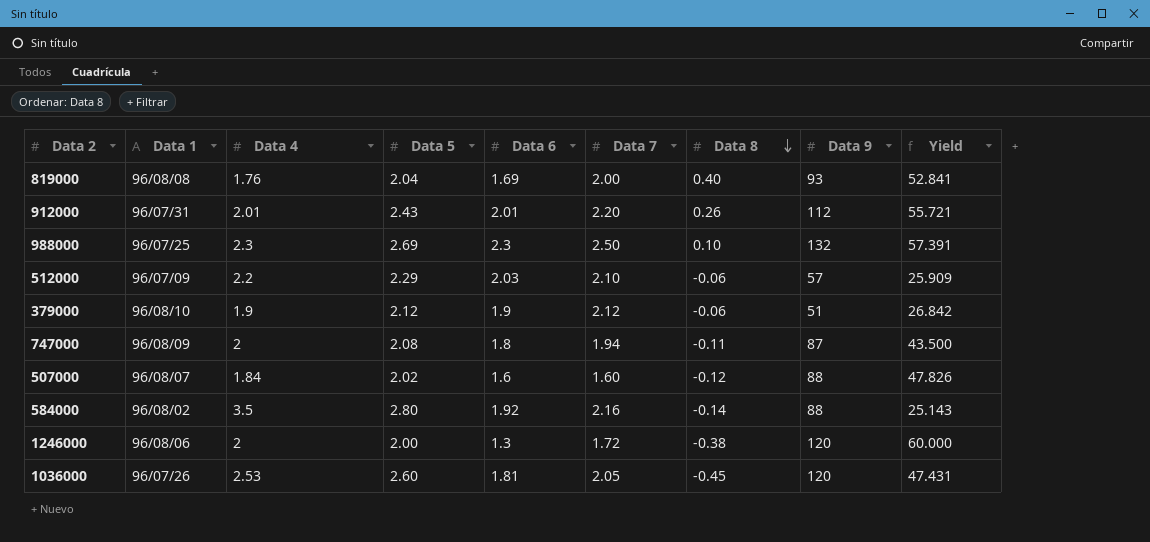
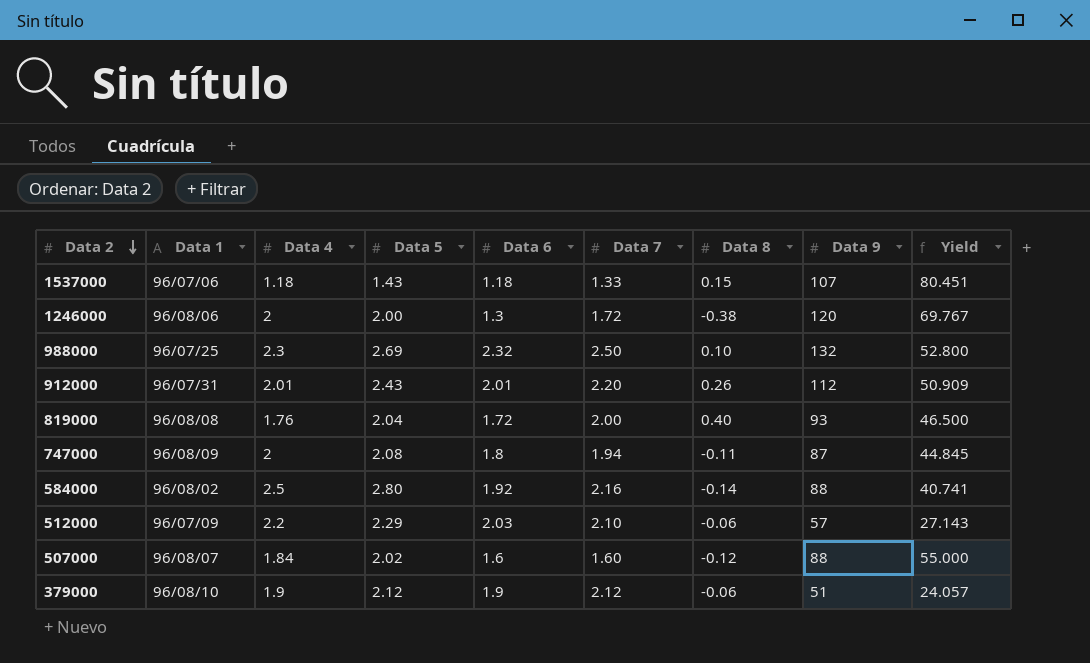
row order: Data 8 descending -> Data 2 descending
column Yield | formula: [Data 9] / [Data 4] -> [Data 9] / [Data 7]
row 1036000: 96/07/26 | 2.53 | 2.60 | 1.81 | 2.05 | -0.45 | 120 | 47.431 -> none
row 1537000: none -> 96/07/06 | 1.18 | 1.43 | 1.18 | 1.33 | 0.15 | 107 | 80.451
988000 | Data 6: 2.3 -> 2.32
819000 | Data 6: 1.69 -> 1.72
584000 | Data 4: 3.5 -> 2.5

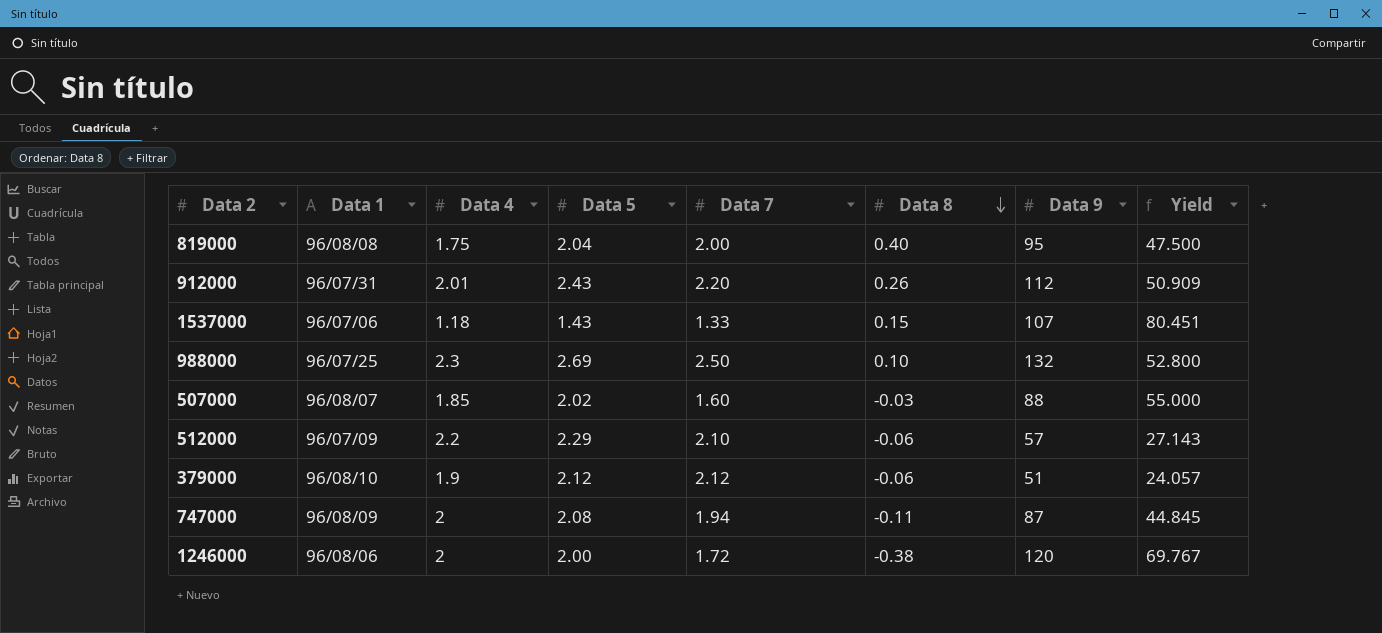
row order: Data 2 descending -> Data 8 descending
column Data 6 | position: 5 -> none
row 584000: 96/08/02 | 2.5 | 2.80 | 1.92 | 2.16 | -0.14 | 88 | 40.741 -> none
819000 | Data 4: 1.76 -> 1.75
819000 | Data 9: 93 -> 95
819000 | Yield: 46.500 -> 47.500
507000 | Data 4: 1.84 -> 1.85
507000 | Data 8: -0.12 -> -0.03

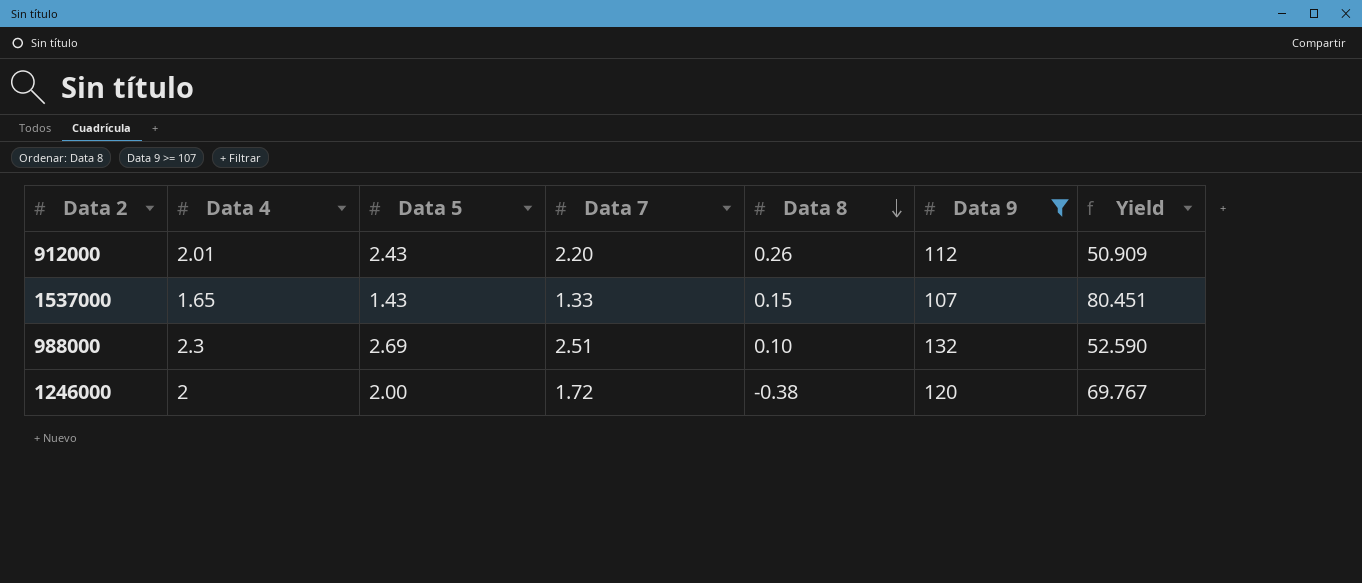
filter: none -> Data 9 >= 107
column Data 1 | position: 2 -> none
1537000 | Data 4: 1.18 -> 1.65
988000 | Data 7: 2.50 -> 2.51
988000 | Yield: 52.800 -> 52.590

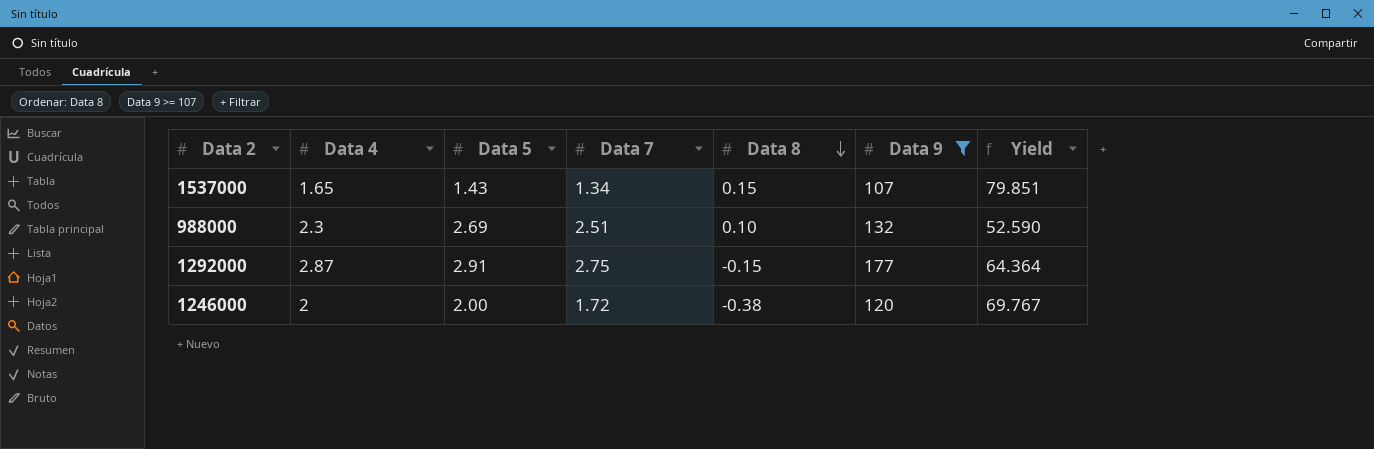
row 912000: 2.01 | 2.43 | 2.20 | 0.26 | 112 | 50.909 -> none
1537000 | Data 7: 1.33 -> 1.34
1537000 | Yield: 80.451 -> 79.851
row 1292000: none -> 2.87 | 2.91 | 2.75 | -0.15 | 177 | 64.364

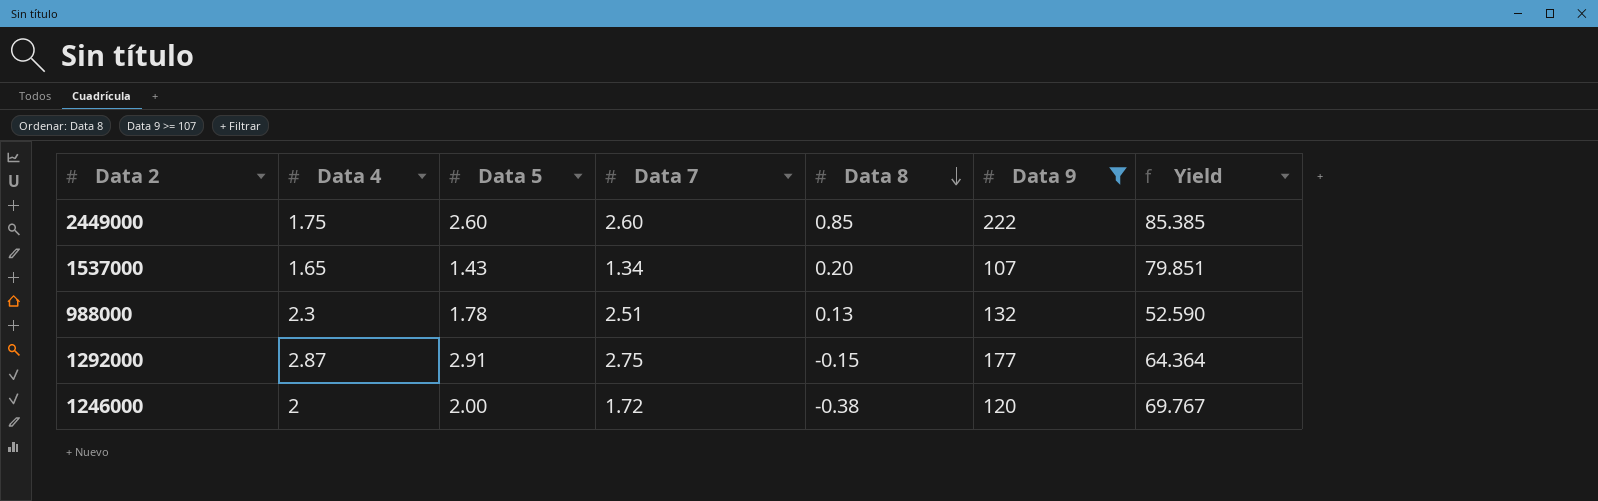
row 2449000: none -> 1.75 | 2.60 | 2.60 | 0.85 | 222 | 85.385
1537000 | Data 8: 0.15 -> 0.20
988000 | Data 5: 2.69 -> 1.78
988000 | Data 8: 0.10 -> 0.13

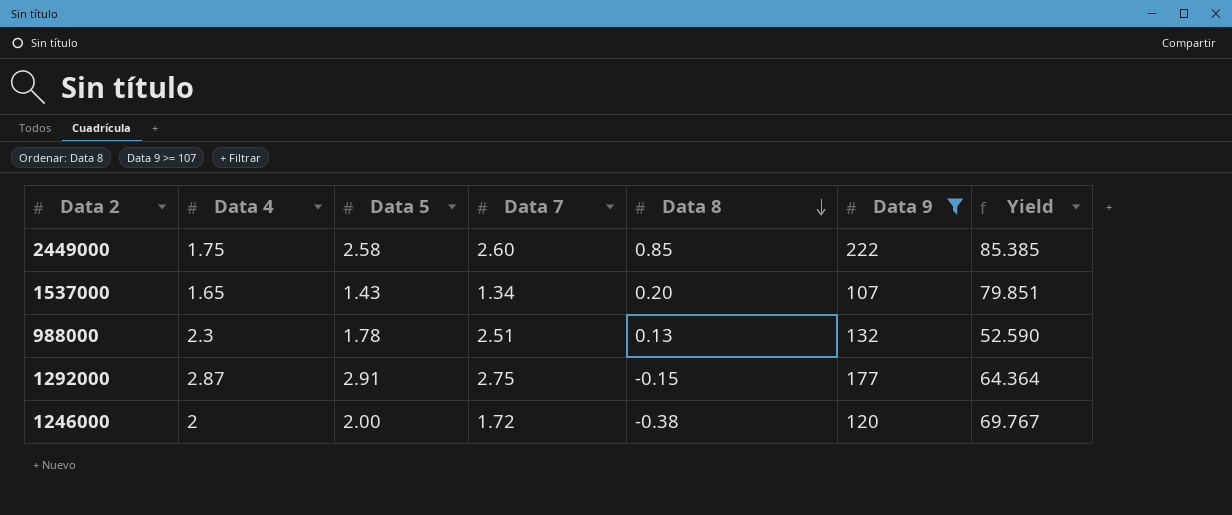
2449000 | Data 5: 2.60 -> 2.58

